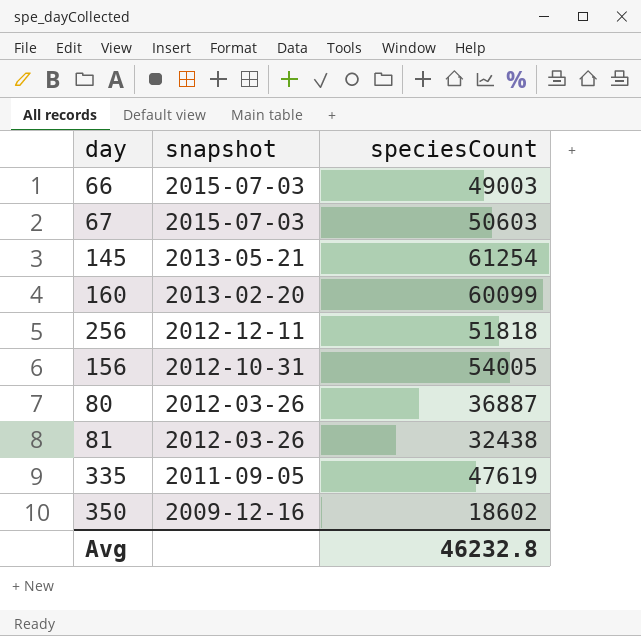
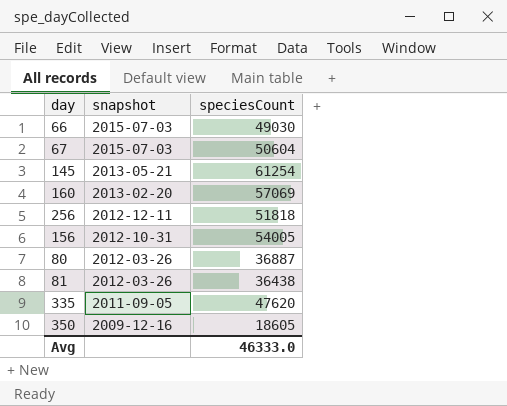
66 | speciesCount: 49003 -> 49030
67 | speciesCount: 50603 -> 50604
160 | speciesCount: 60099 -> 57069
81 | speciesCount: 32438 -> 36438
335 | speciesCount: 47619 -> 47620
350 | speciesCount: 18602 -> 18605
Avg | speciesCount: 46232.8 -> 46333.0

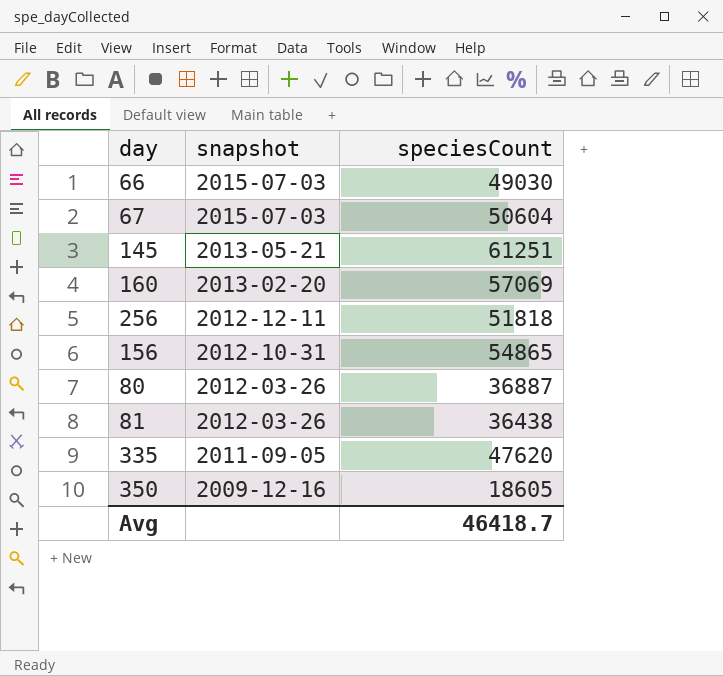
145 | speciesCount: 61254 -> 61251
156 | speciesCount: 54005 -> 54865
Avg | speciesCount: 46333.0 -> 46418.7

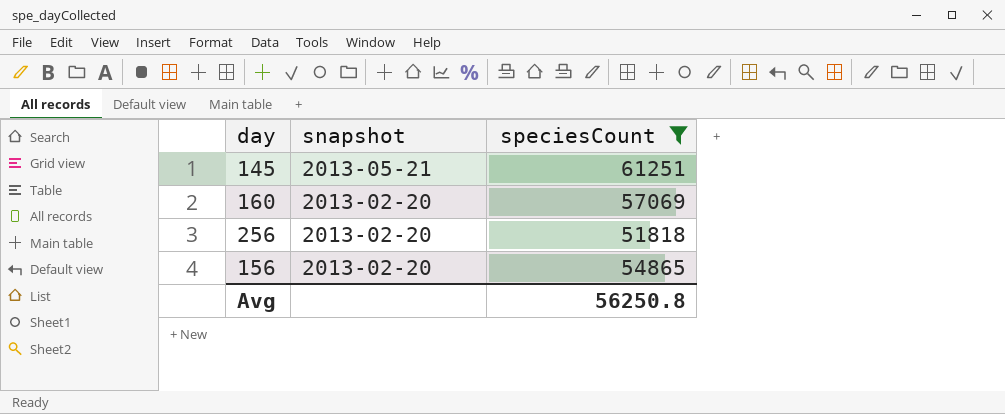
filter: none -> speciesCount >= 51818
256 | snapshot: 2012-12-11 -> 2013-02-20
156 | snapshot: 2012-10-31 -> 2013-02-20
Avg | speciesCount: 46418.7 -> 56250.8

